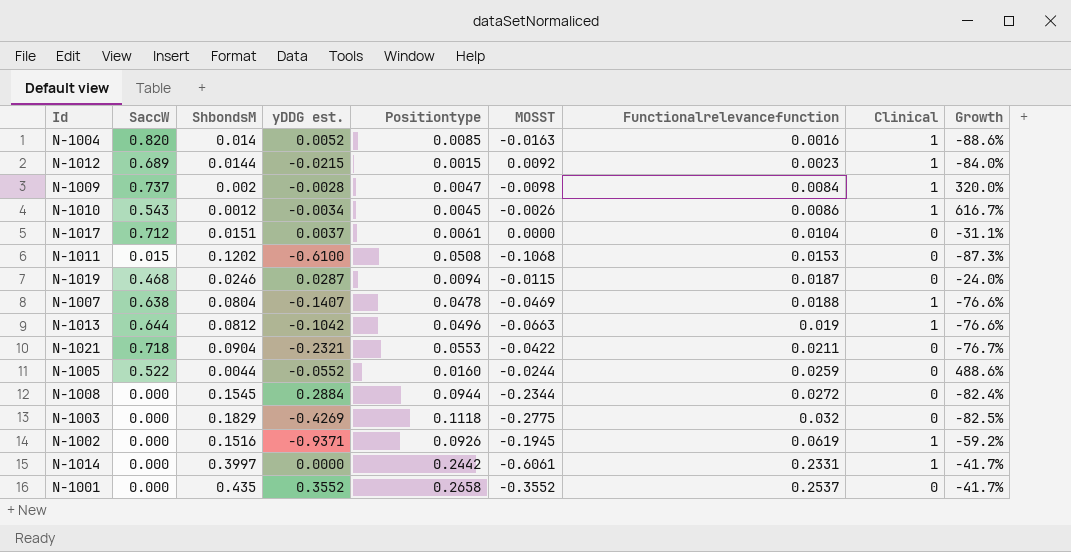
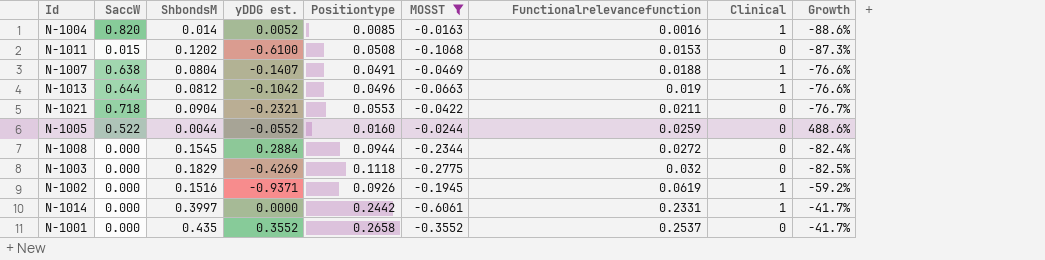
filter: none -> MOSST <= -0.0163
N-1007 | Positiontype: 0.0478 -> 0.0491

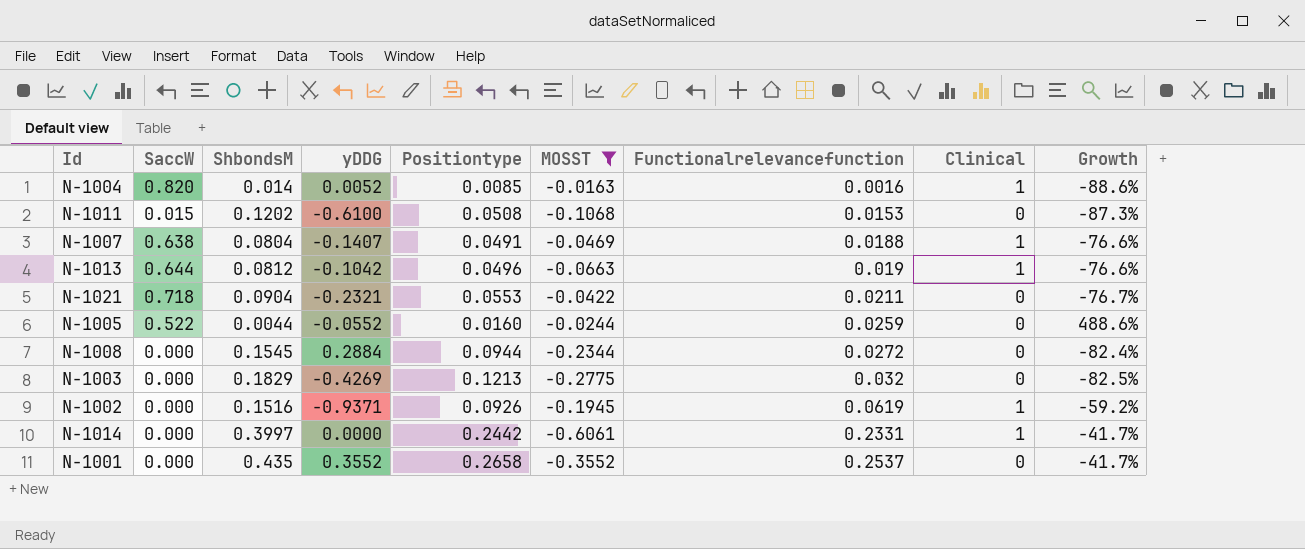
column name: yDDG est. -> yDDG
N-1003 | Positiontype: 0.1118 -> 0.1213

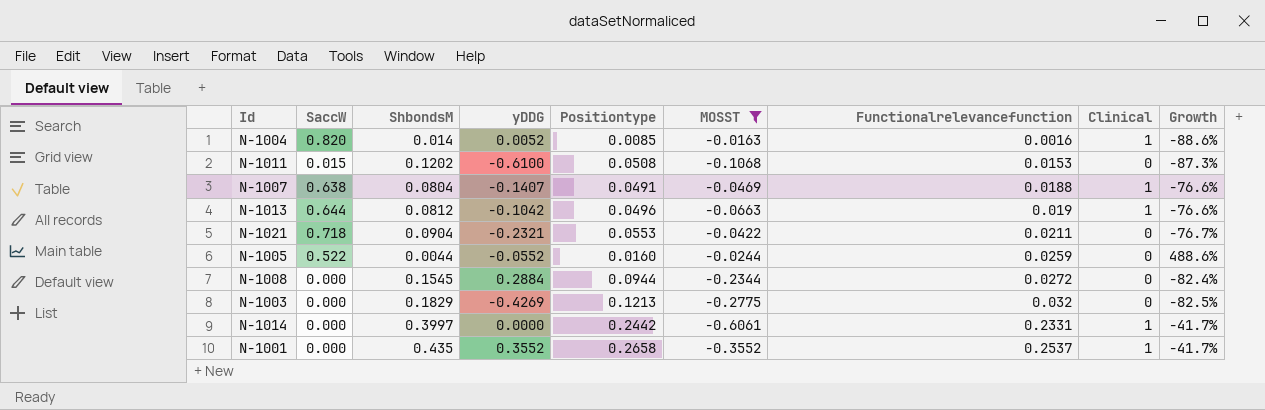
row N-1002: 0.000 | 0.1516 | -0.9371 | 0.0926 | -0.1945 | 0.0619 | 1 | -59.2% -> none
N-1001 | Clinical: 0 -> 1

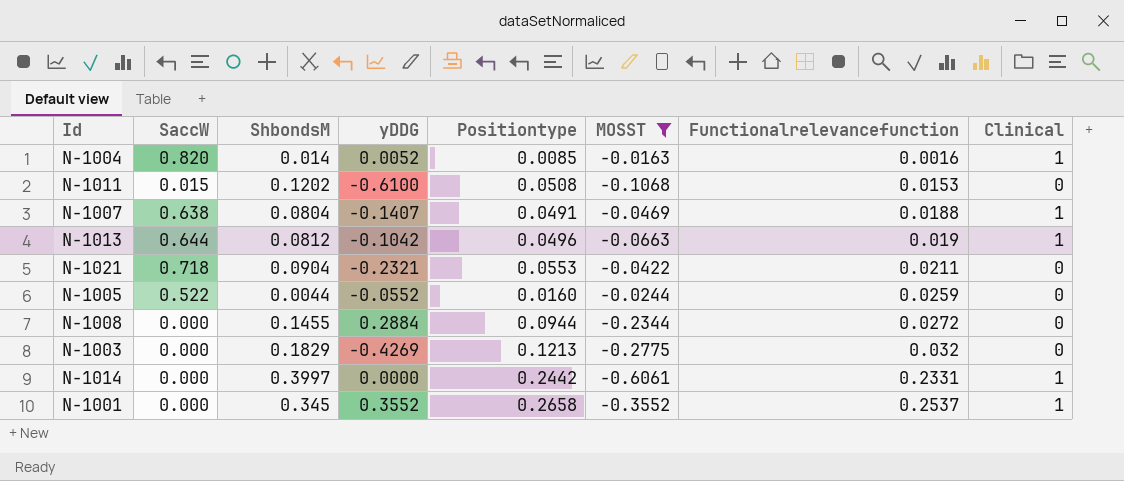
column Growth | formula: ([Functionalrelevancefunction] - [ShbondsM]) / [ShbondsM] -> none
N-1008 | ShbondsM: 0.1545 -> 0.1455
N-1001 | ShbondsM: 0.435 -> 0.345

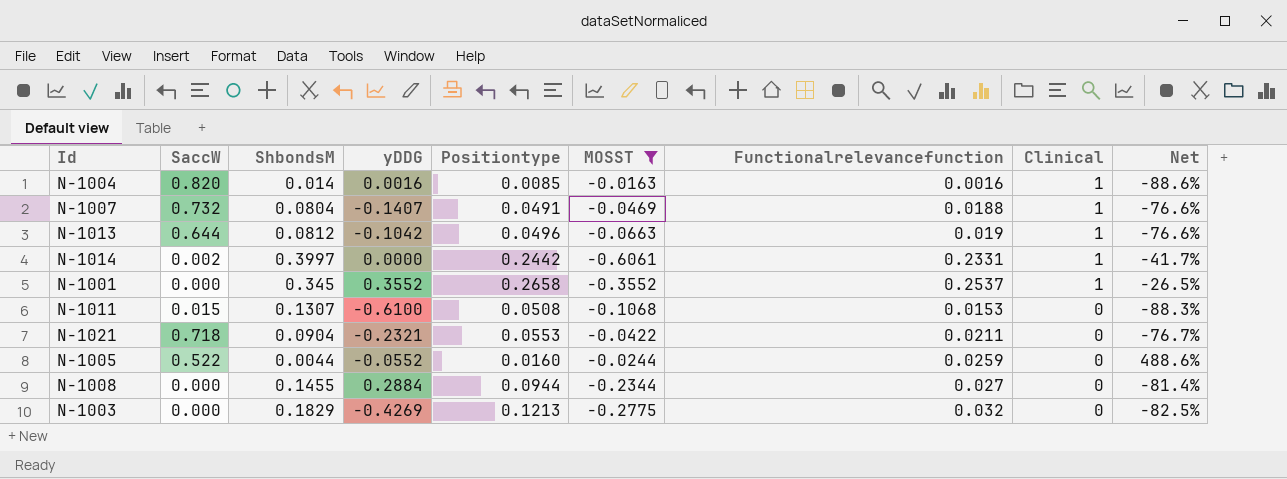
row order: Functionalrelevancefunction ascending -> Clinical descending
column Net | formula: none -> ([Functionalrelevancefunction] - [ShbondsM]) / [ShbondsM]
N-1004 | yDDG: 0.0052 -> 0.0016
N-1007 | SaccW: 0.638 -> 0.732
N-1014 | SaccW: 0.000 -> 0.002
N-1011 | ShbondsM: 0.1202 -> 0.1307
N-1008 | Functionalrelevancefunction: 0.0272 -> 0.027

